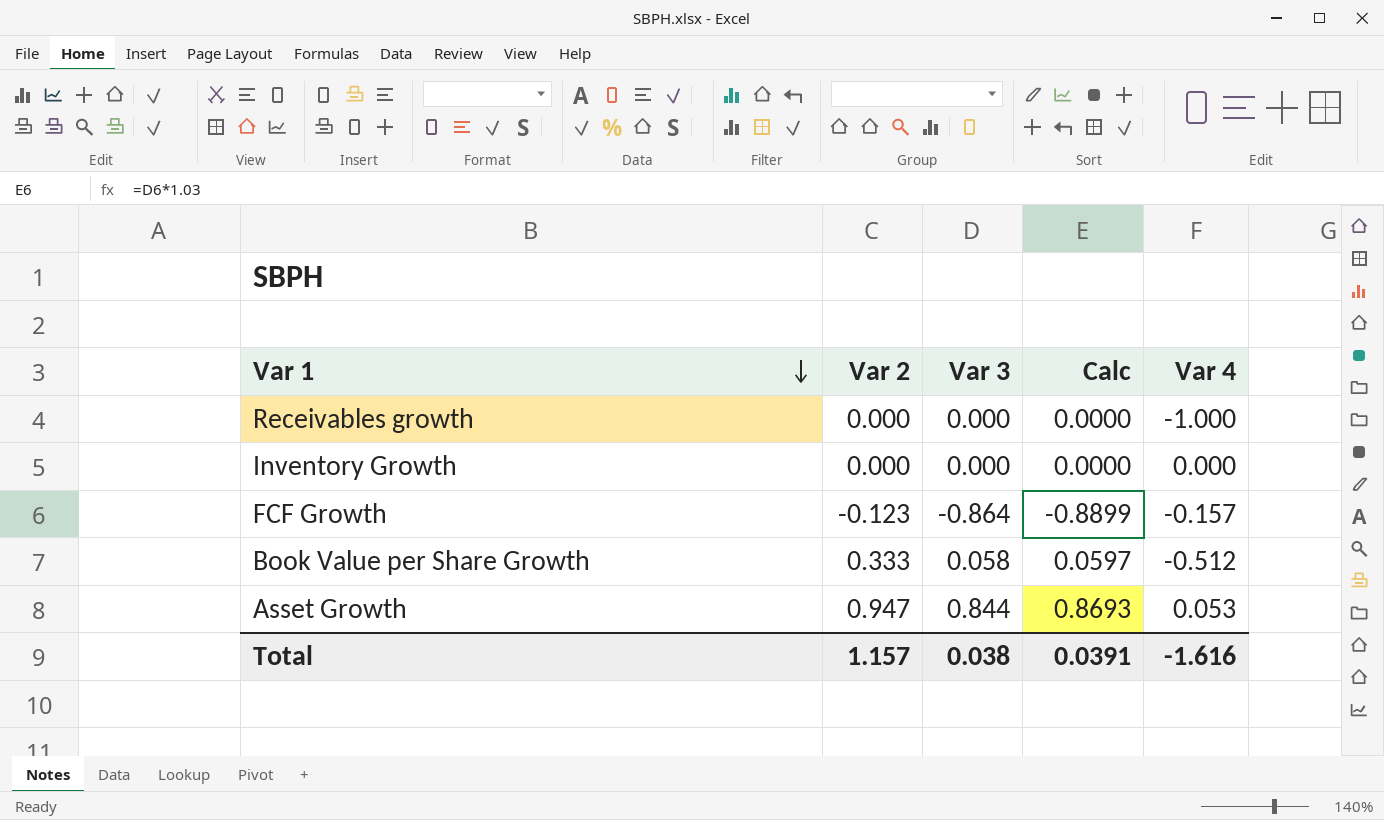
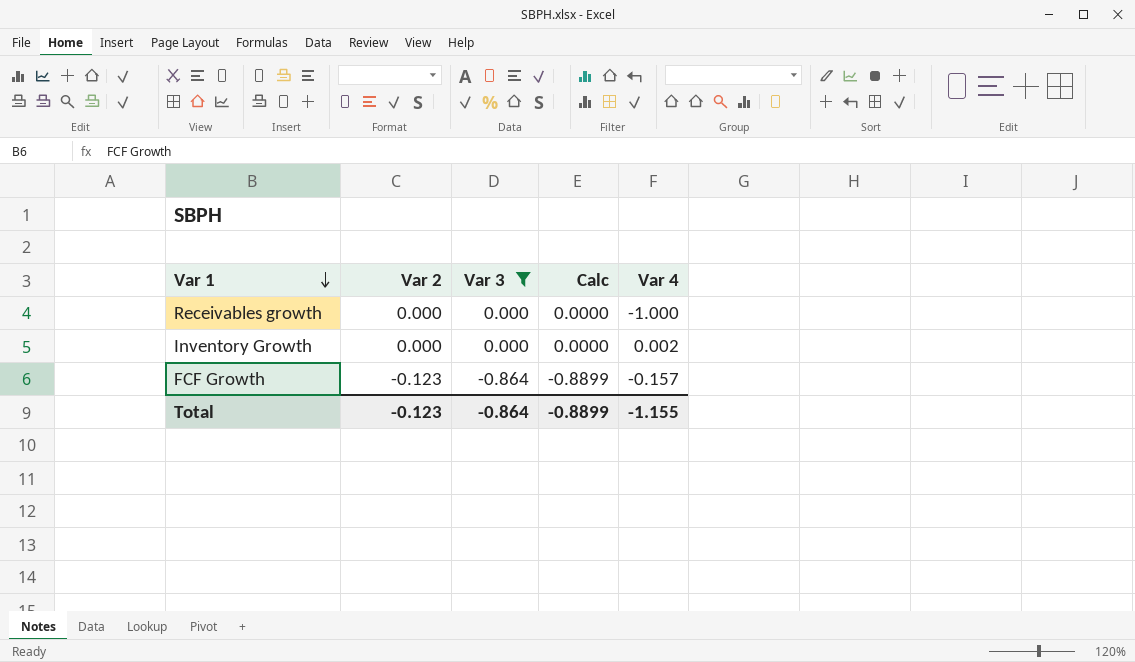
filter: none -> Var 3 <= 0.000
Inventory Growth | Var 4: 0.000 -> 0.002
Total | Var 2: 1.157 -> -0.123
Total | Var 3: 0.038 -> -0.864
Total | Calc: 0.0391 -> -0.8899
Total | Var 4: -1.616 -> -1.155

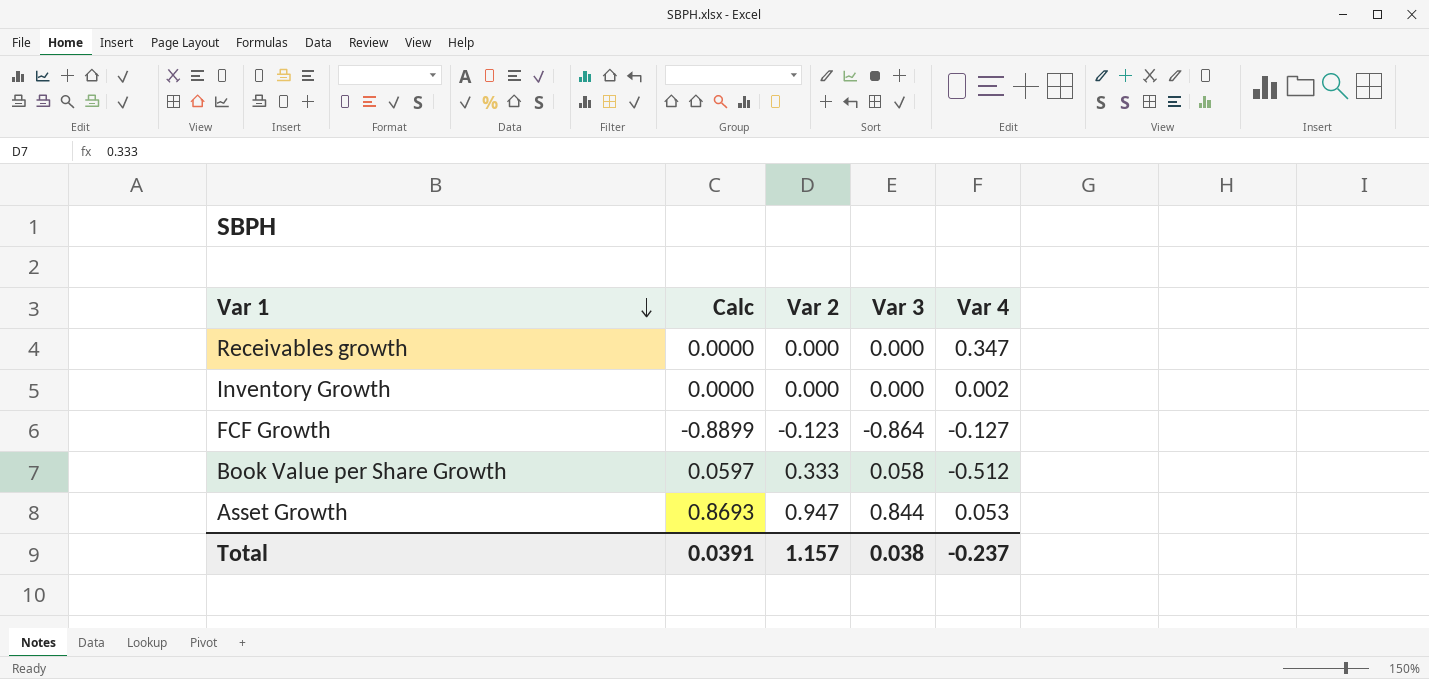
filter: Var 3 <= 0.000 -> none
column Calc | position: 4 -> 2
Receivables growth | Var 4: -1.000 -> 0.347
FCF Growth | Var 4: -0.157 -> -0.127
Total | Calc: -0.8899 -> 0.0391
Total | Var 2: -0.123 -> 1.157
Total | Var 3: -0.864 -> 0.038
Total | Var 4: -1.155 -> -0.237

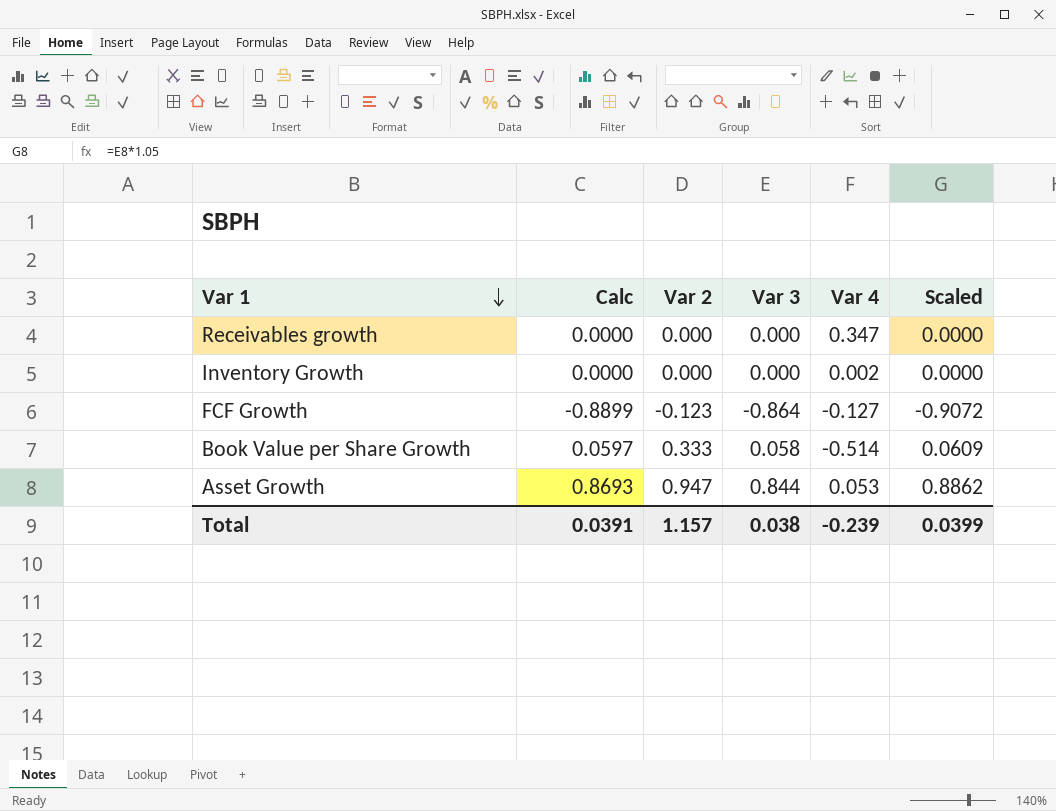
column Scaled | formula: none -> [Var 3] * 1.05
Book Value per Share Growth | Var 4: -0.512 -> -0.514
Total | Var 4: -0.237 -> -0.239

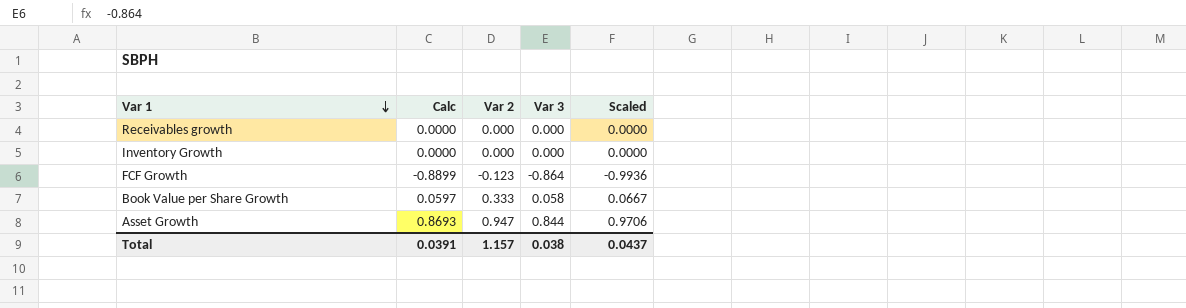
column Var 4 | position: 5 -> none
column Scaled | formula: [Var 3] * 1.05 -> [Var 3] * 1.15
Total | Scaled: 0.0399 -> 0.0437

